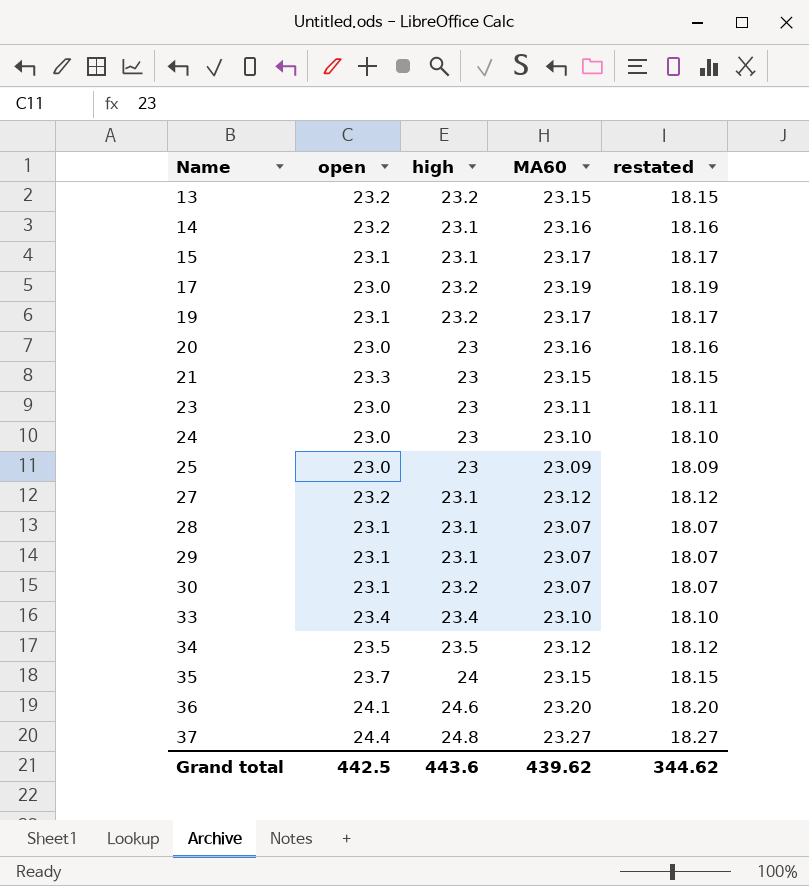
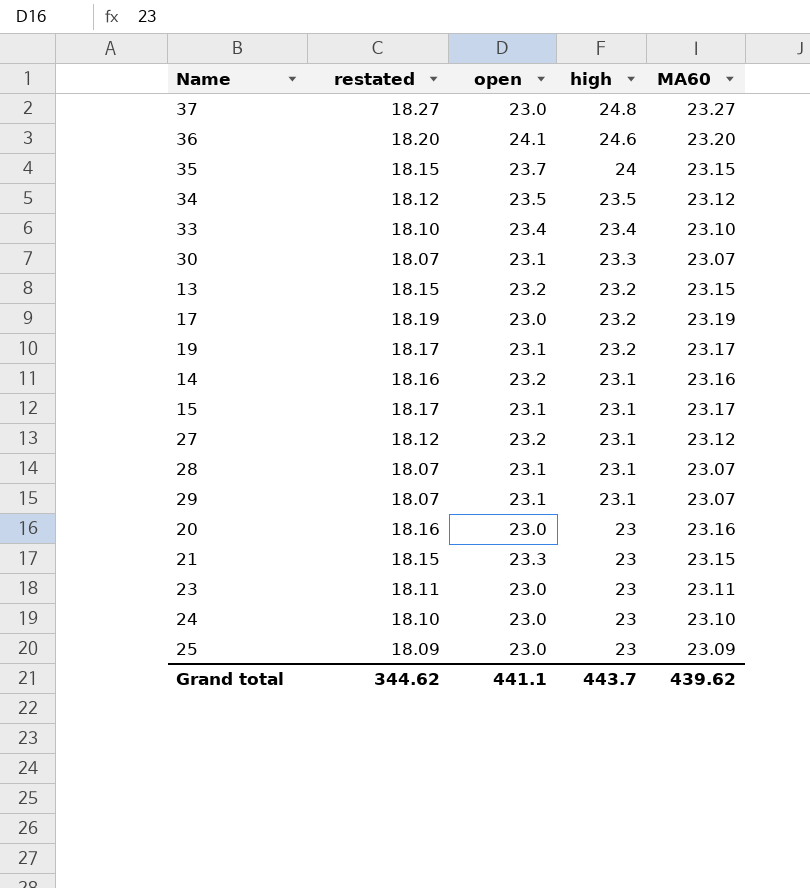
row order: Name ascending -> high descending
column restated | position: 5 -> 2
37 | open: 24.4 -> 23.0
30 | high: 23.2 -> 23.3
Grand total | open: 442.5 -> 441.1
Grand total | high: 443.6 -> 443.7

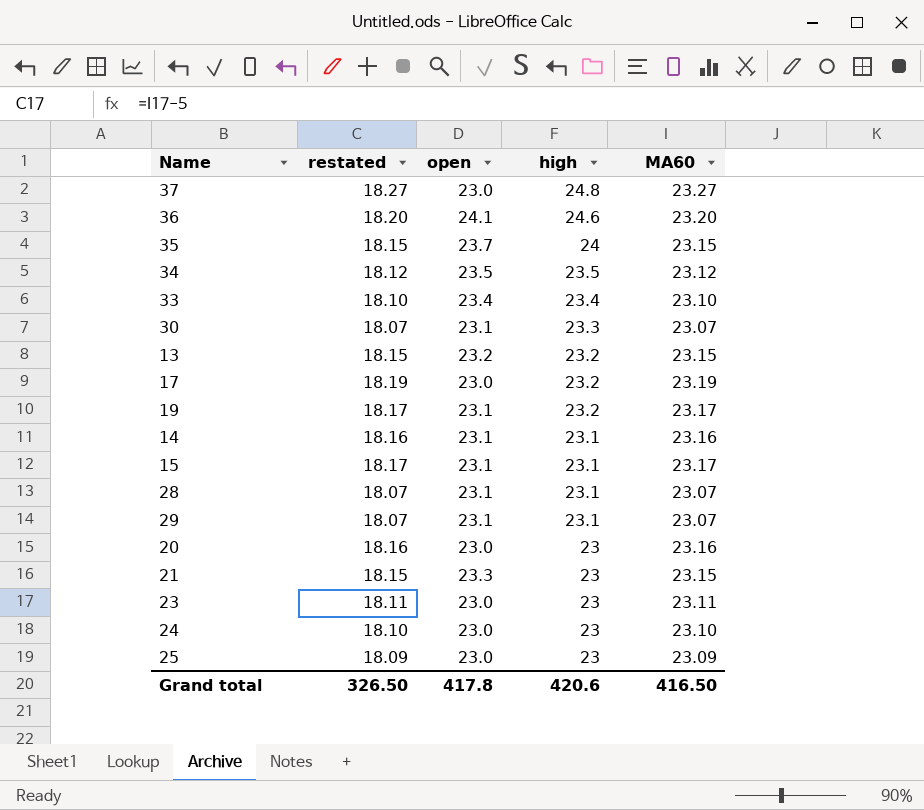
row 27: 18.12 | 23.2 | 23.1 | 23.12 -> none
14 | open: 23.2 -> 23.1
Grand total | restated: 344.62 -> 326.50
Grand total | open: 441.1 -> 417.8
Grand total | high: 443.7 -> 420.6
Grand total | MA60: 439.62 -> 416.50

